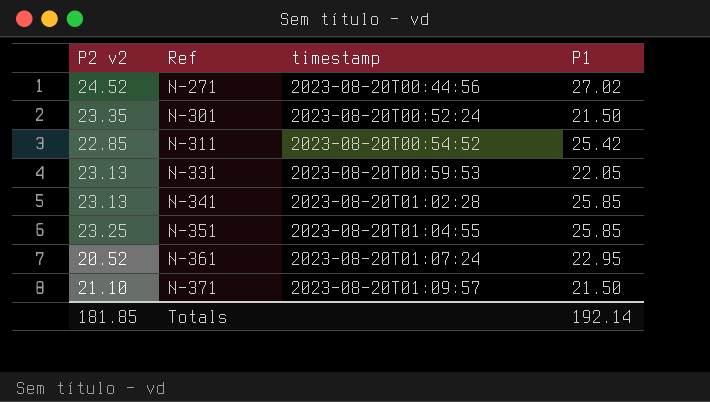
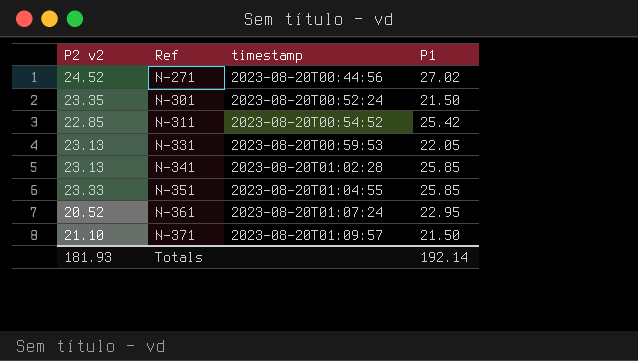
N-351 | P2 v2: 23.25 -> 23.33
Totals | P2 v2: 181.85 -> 181.93

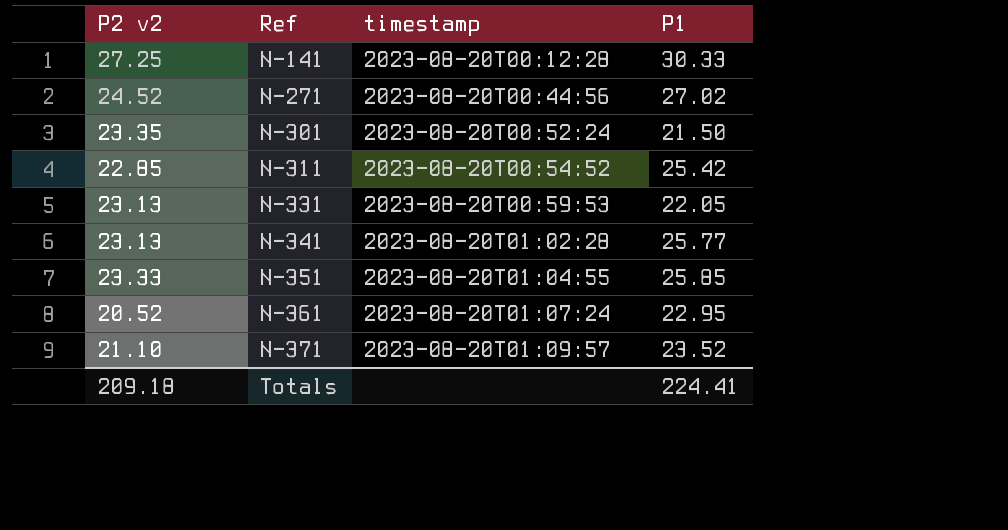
row N-141: none -> 27.25 | 2023-08-20T00:12:28 | 30.33
N-341 | P1: 25.85 -> 25.77
N-371 | P1: 21.50 -> 23.52
Totals | P2 v2: 181.93 -> 209.18
Totals | P1: 192.14 -> 224.41

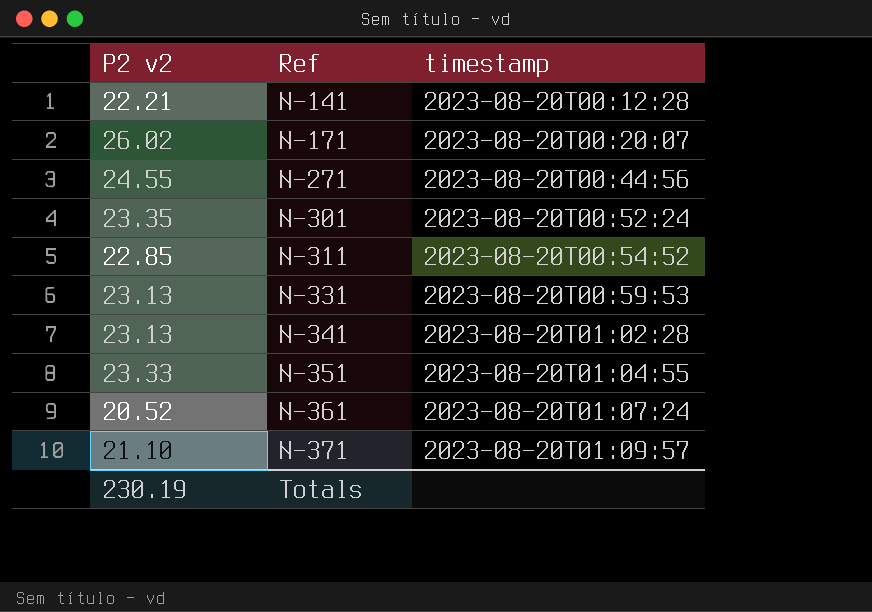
column P1 | position: 4 -> none
N-141 | P2 v2: 27.25 -> 22.21
row N-171: none -> 26.02 | 2023-08-20T00:20:07
N-271 | P2 v2: 24.52 -> 24.55
Totals | P2 v2: 209.18 -> 230.19

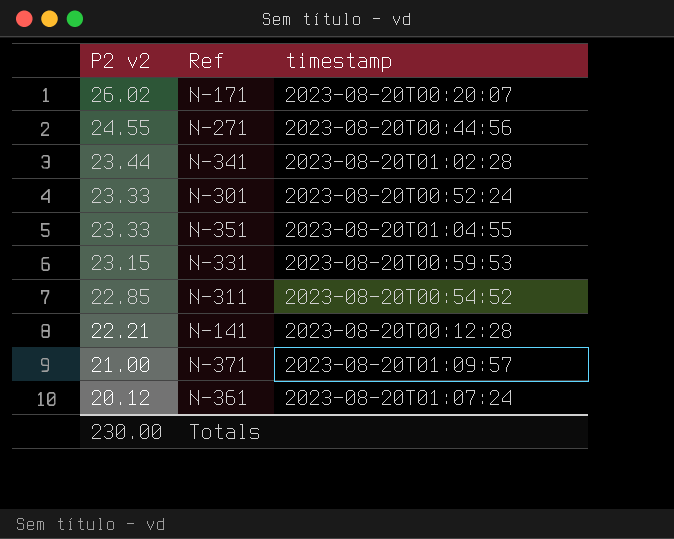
row order: Ref ascending -> P2 v2 descending
N-341 | P2 v2: 23.13 -> 23.44
N-301 | P2 v2: 23.35 -> 23.33
N-331 | P2 v2: 23.13 -> 23.15
N-371 | P2 v2: 21.10 -> 21.00
N-361 | P2 v2: 20.52 -> 20.12
Totals | P2 v2: 230.19 -> 230.00

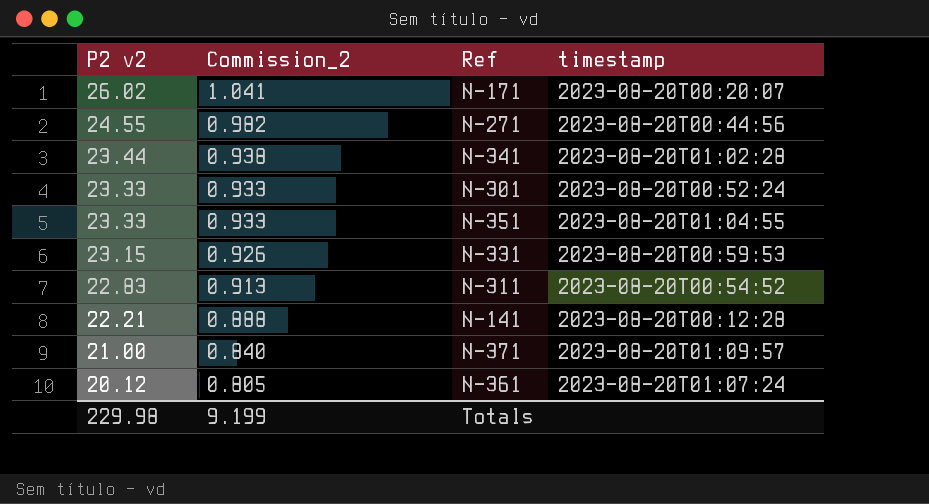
column Commission_2 | formula: none -> [P2 v2] * 0.04
N-311 | P2 v2: 22.85 -> 22.83
Totals | P2 v2: 230.00 -> 229.98

